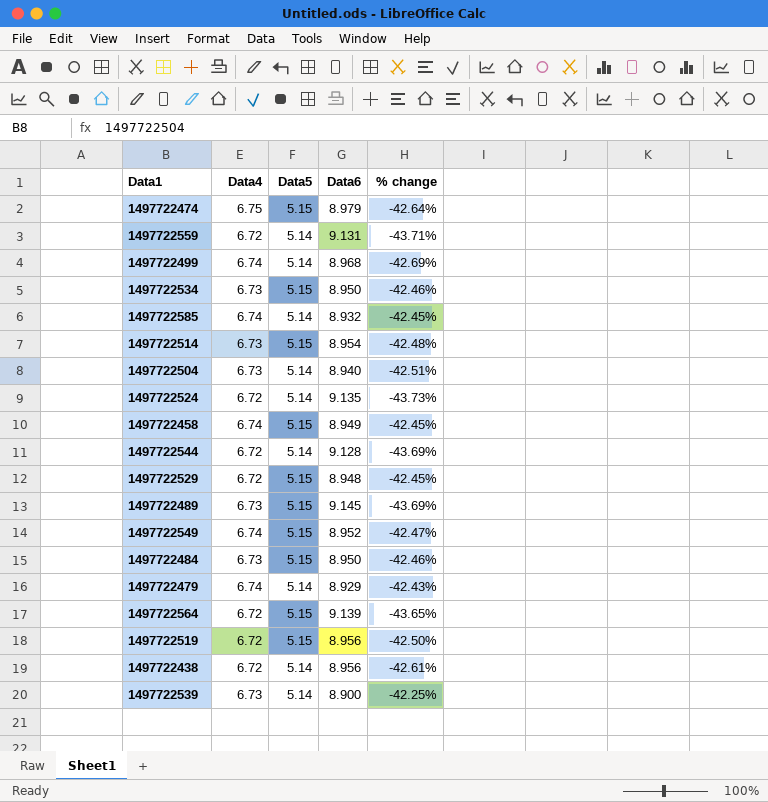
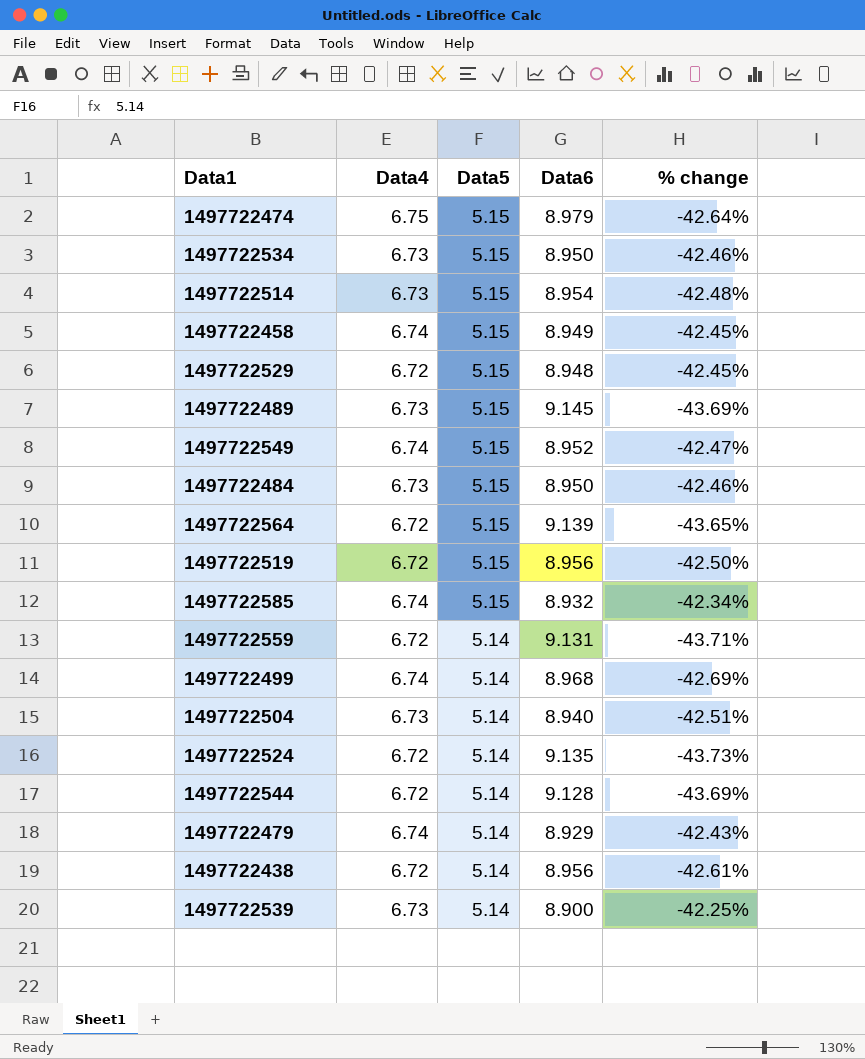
row order: none -> Data5 descending
1497722585 | Data5: 5.14 -> 5.15
1497722585 | % change: -42.45% -> -42.34%

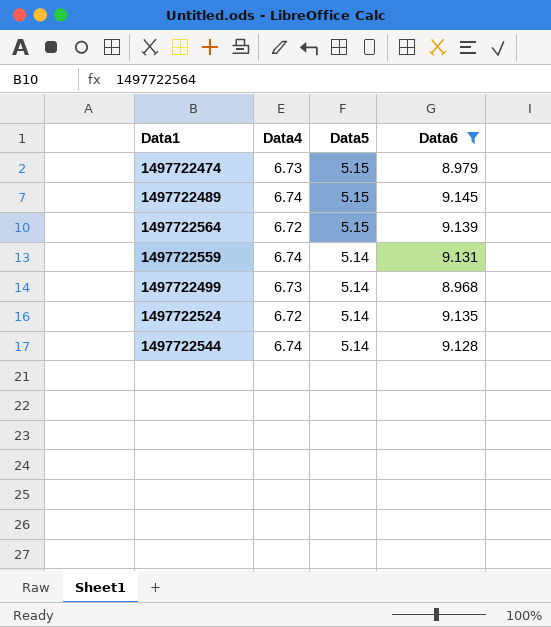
filter: none -> Data6 >= 8.968
column % change | formula: ([Data5] - [Data6]) / [Data6] -> none
1497722474 | Data4: 6.75 -> 6.73
1497722489 | Data4: 6.73 -> 6.74
1497722559 | Data4: 6.72 -> 6.74
1497722499 | Data4: 6.74 -> 6.73
1497722544 | Data4: 6.72 -> 6.74

